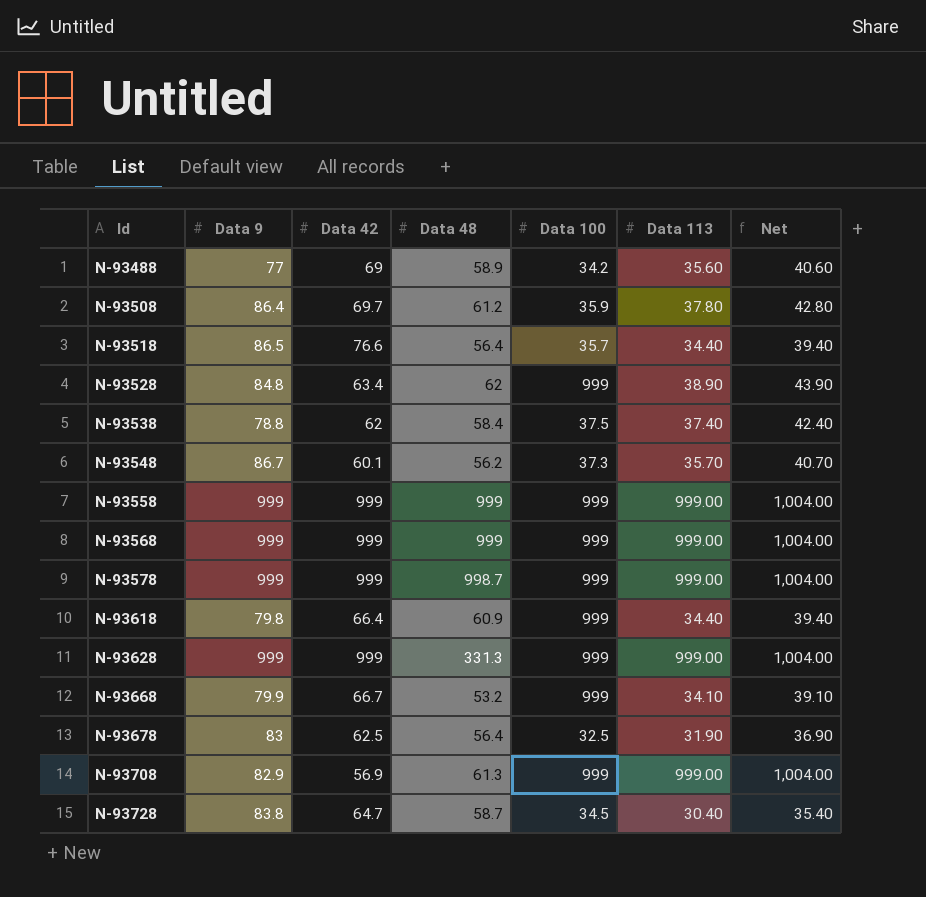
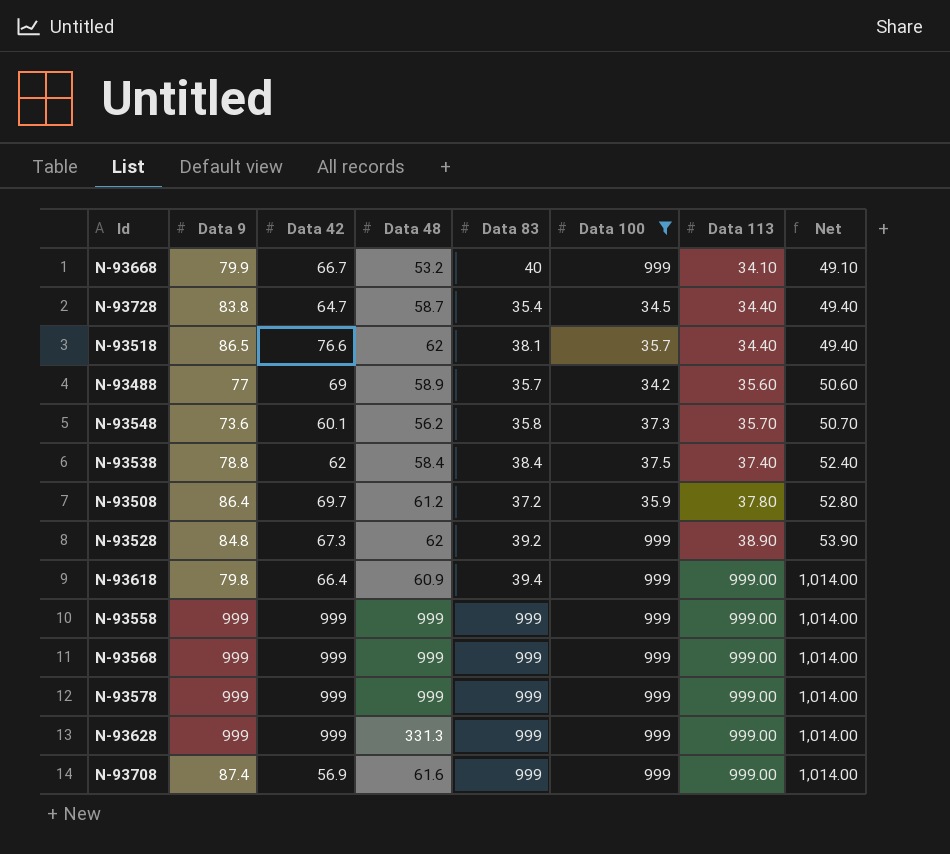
filter: none -> Data 100 != 32.5
row order: Id ascending -> Data 113 ascending
column Data 83 | position: none -> 5
column Net | formula: [Data 113] + 5 -> [Data 113] + 15
N-93728 | Data 113: 30.40 -> 34.40
N-93518 | Data 48: 56.4 -> 62
N-93548 | Data 9: 86.7 -> 73.6
N-93528 | Data 42: 63.4 -> 67.3
N-93618 | Data 113: 34.40 -> 999.00
N-93578 | Data 48: 998.7 -> 999
N-93708 | Data 9: 82.9 -> 87.4
N-93708 | Data 48: 61.3 -> 61.6

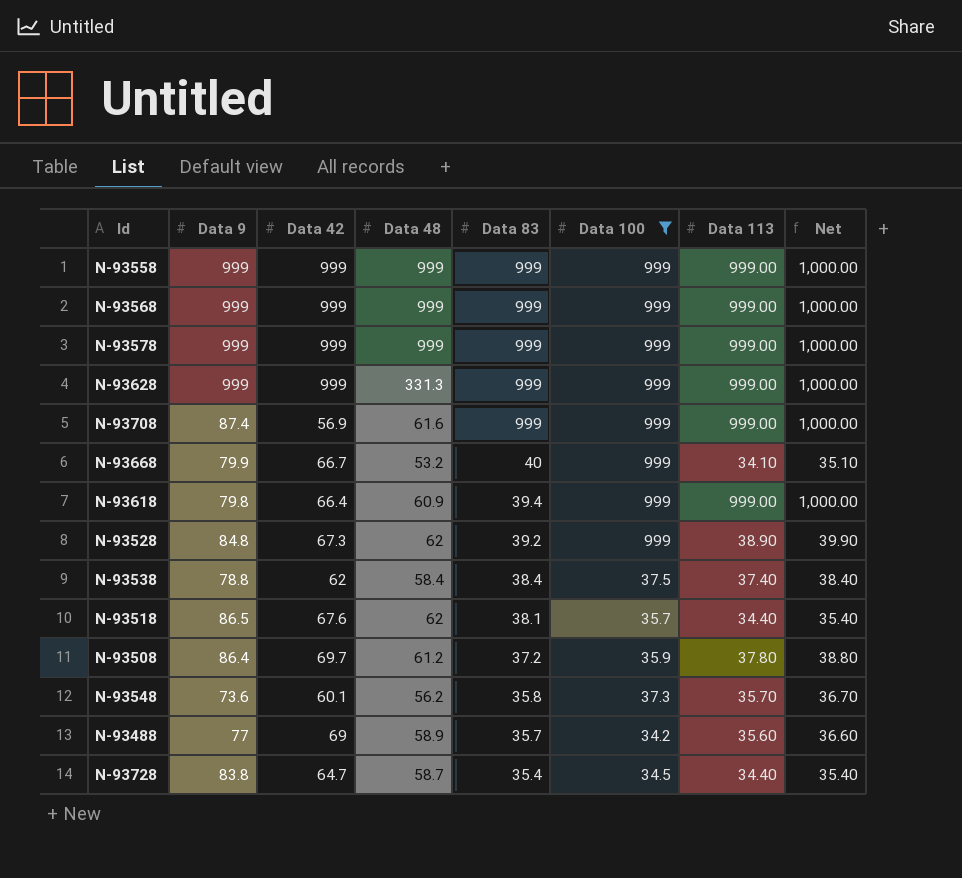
row order: Data 113 ascending -> Data 83 descending
column Net | formula: [Data 113] + 15 -> [Data 113] + 1
N-93518 | Data 42: 76.6 -> 67.6

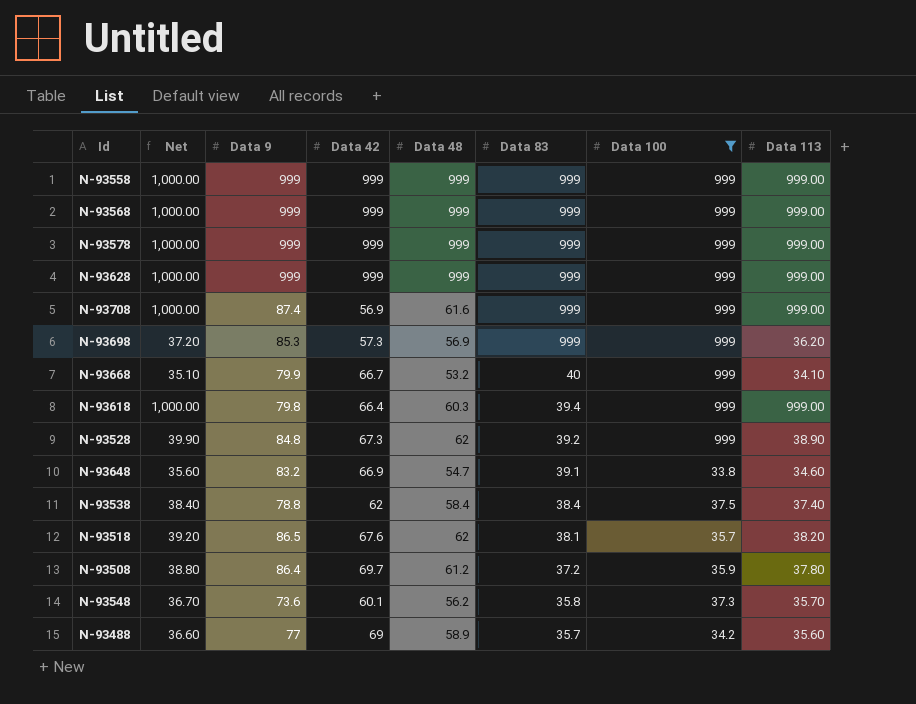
column Net | position: 8 -> 2
row N-93728: 83.8 | 64.7 | 58.7 | 35.4 | 34.5 | 34.40 | 35.40 -> none
N-93628 | Data 48: 331.3 -> 999
row N-93698: none -> 37.20 | 85.3 | 57.3 | 56.9 | 999 | 999 | 36.20
N-93618 | Data 48: 60.9 -> 60.3
row N-93648: none -> 35.60 | 83.2 | 66.9 | 54.7 | 39.1 | 33.8 | 34.60
N-93518 | Net: 35.40 -> 39.20
N-93518 | Data 113: 34.40 -> 38.20

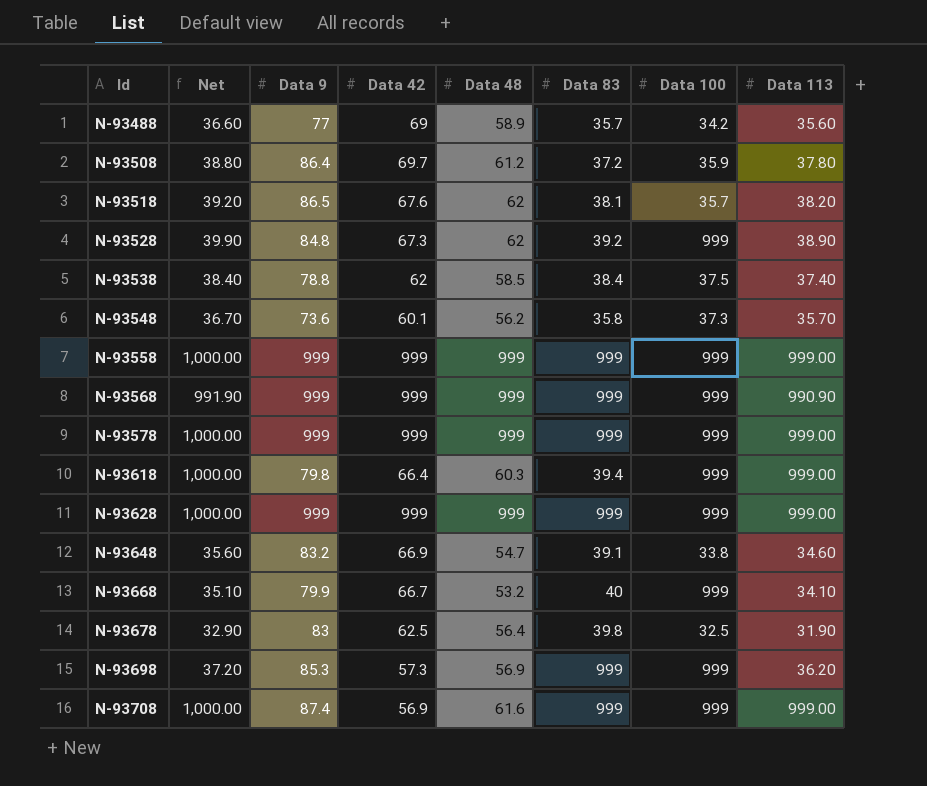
filter: Data 100 != 32.5 -> none
row order: Data 83 descending -> Id ascending
N-93538 | Data 48: 58.4 -> 58.5
N-93568 | Net: 1,000.00 -> 991.90
N-93568 | Data 113: 999.00 -> 990.90

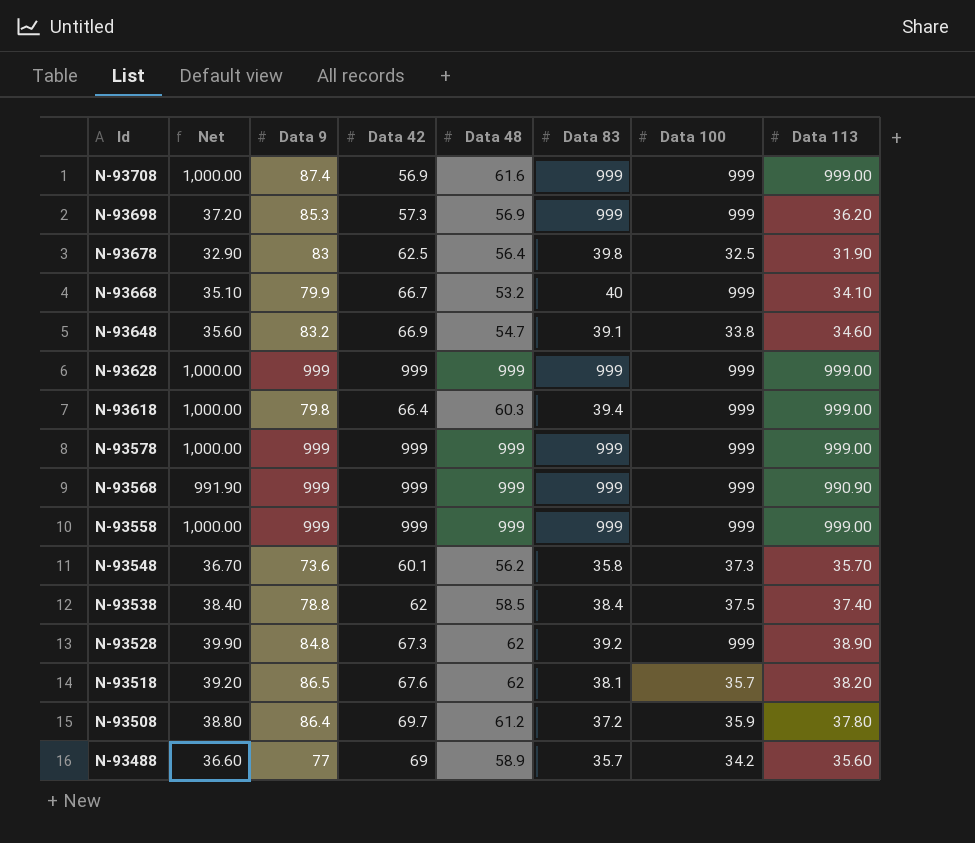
row order: Id ascending -> Id descending

